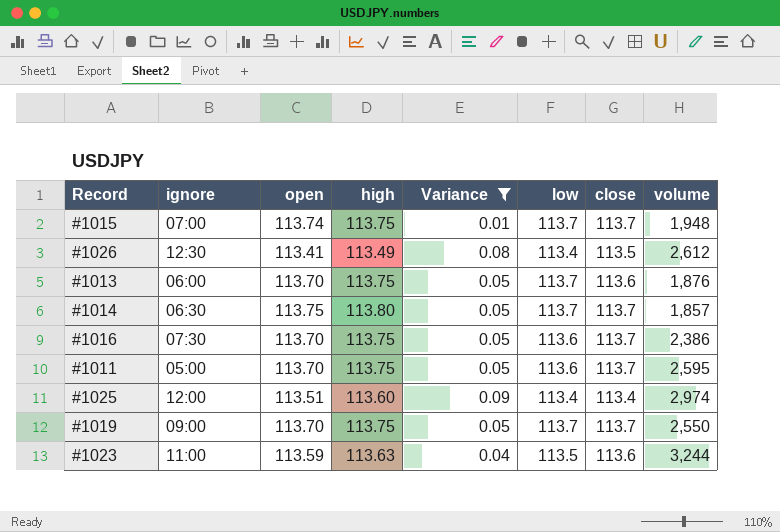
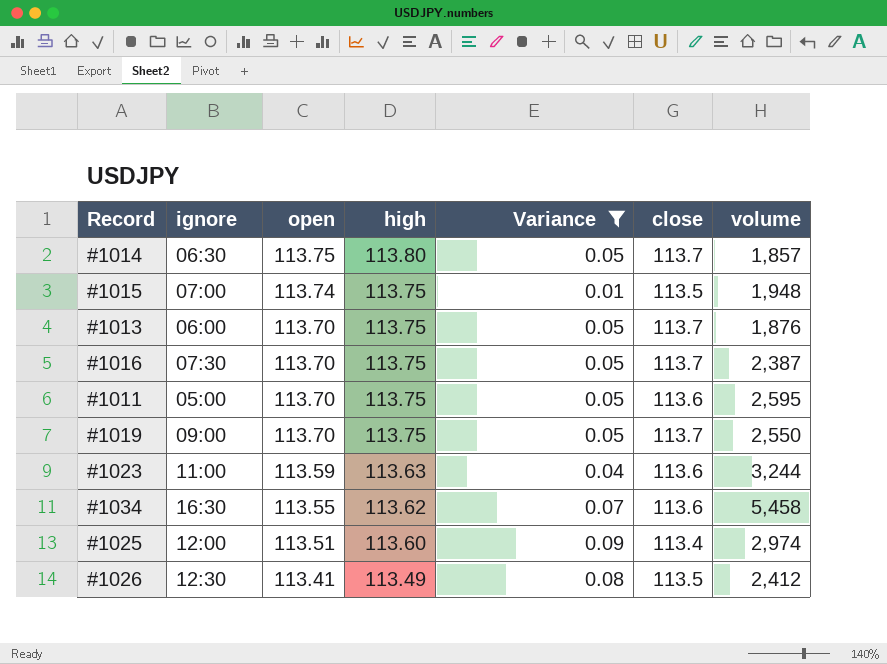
row order: none -> open descending
column low | position: 6 -> none
#1015 | close: 113.7 -> 113.5
#1013 | close: 113.6 -> 113.7
#1016 | volume: 2,386 -> 2,387
#1011 | close: 113.7 -> 113.6
row #1034: none -> 16:30 | 113.55 | 113.62 | 0.07 | 113.6 | 5,458
#1026 | volume: 2,612 -> 2,412

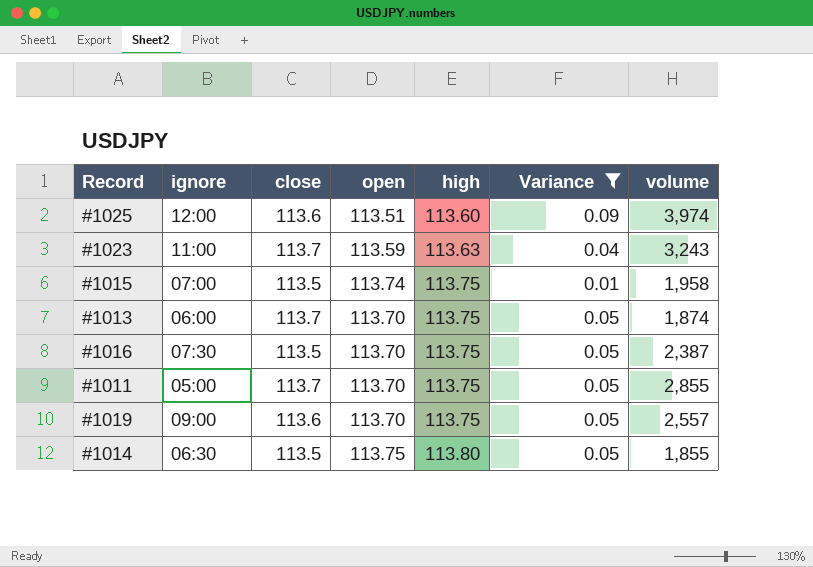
row order: open descending -> high ascending
column close | position: 6 -> 3
row #1034: 16:30 | 113.55 | 113.62 | 0.07 | 113.6 | 5,458 -> none
row #1026: 12:30 | 113.41 | 113.49 | 0.08 | 113.5 | 2,412 -> none
#1025 | close: 113.4 -> 113.6
#1025 | volume: 2,974 -> 3,974
#1023 | close: 113.6 -> 113.7
#1023 | volume: 3,244 -> 3,243
#1015 | volume: 1,948 -> 1,958
#1013 | volume: 1,876 -> 1,874
#1016 | close: 113.7 -> 113.5
#1011 | close: 113.6 -> 113.7
#1011 | volume: 2,595 -> 2,855
#1019 | close: 113.7 -> 113.6
#1019 | volume: 2,550 -> 2,557
#1014 | close: 113.7 -> 113.5
#1014 | volume: 1,857 -> 1,855

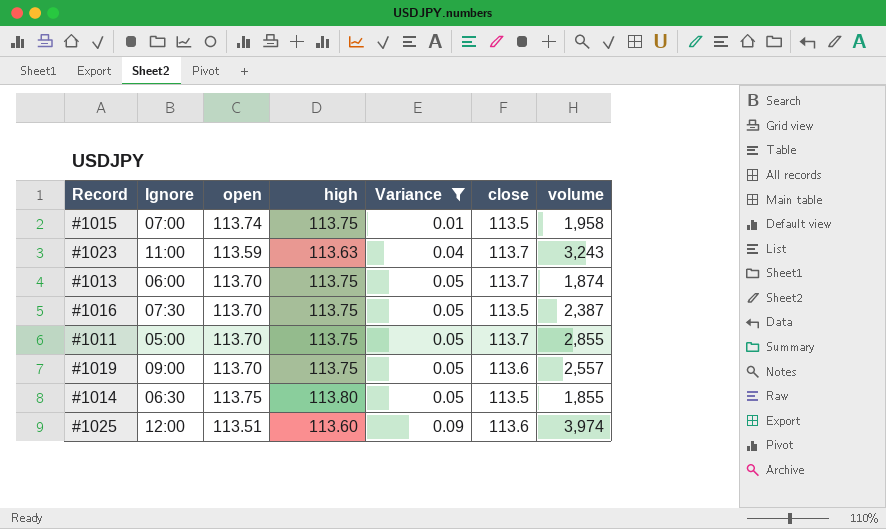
row order: high ascending -> Variance ascending
column name: ignore -> Ignore
column close | position: 3 -> 6

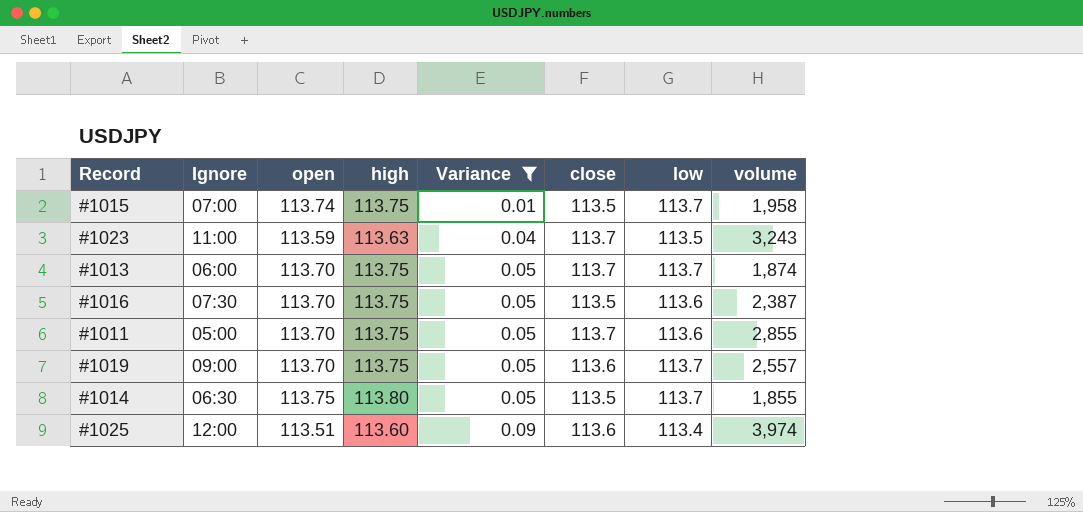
column low | position: none -> 7

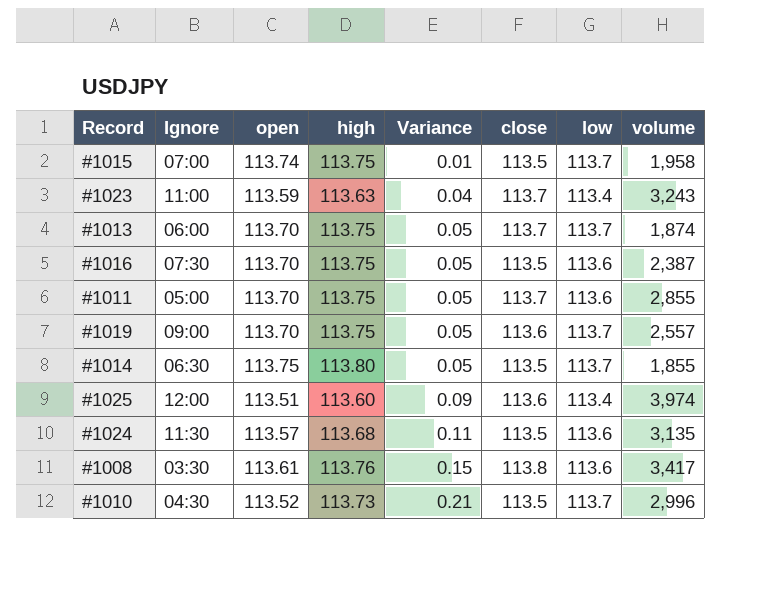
filter: Variance <= 0.09 -> none
#1023 | low: 113.5 -> 113.4

